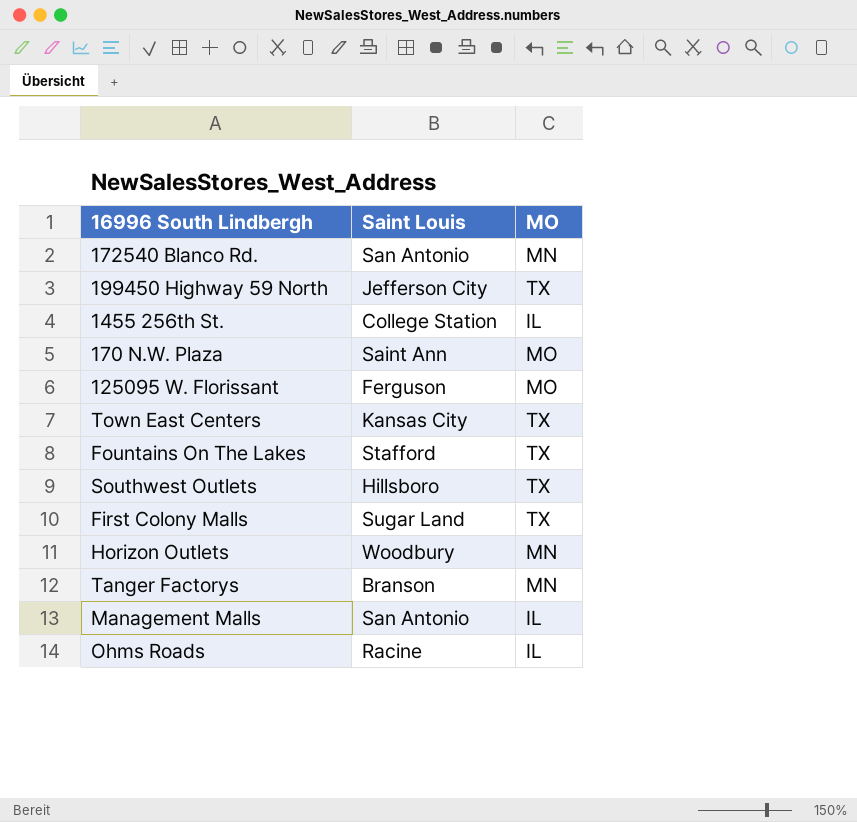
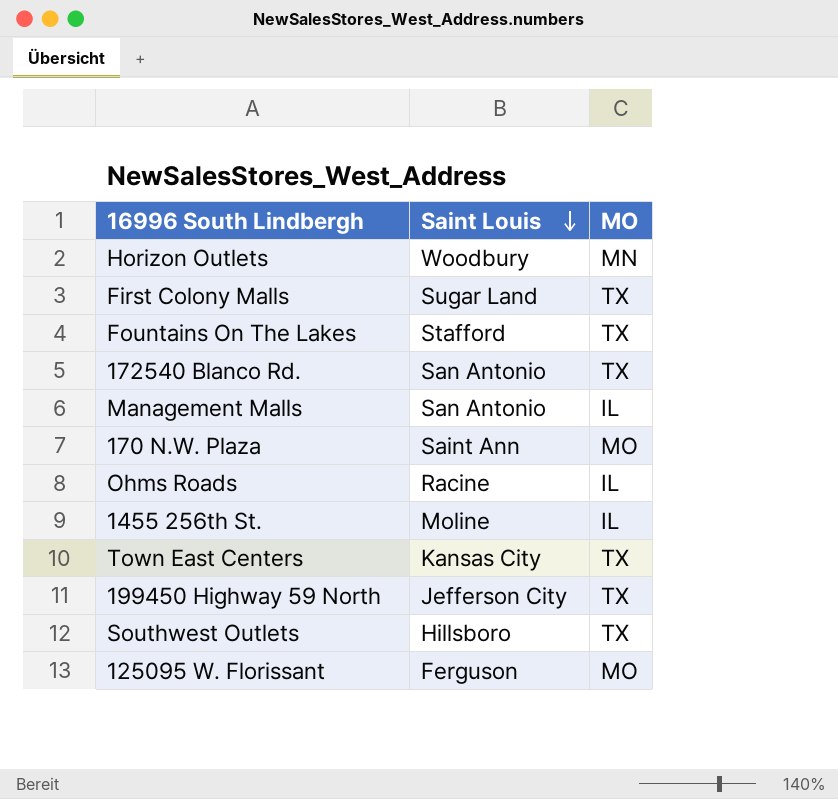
row order: none -> Saint Louis descending
row Tanger Factorys: Branson | MN -> none
172540 Blanco Rd. | MO: MN -> TX
1455 256th St. | Saint Louis: College Station -> Moline

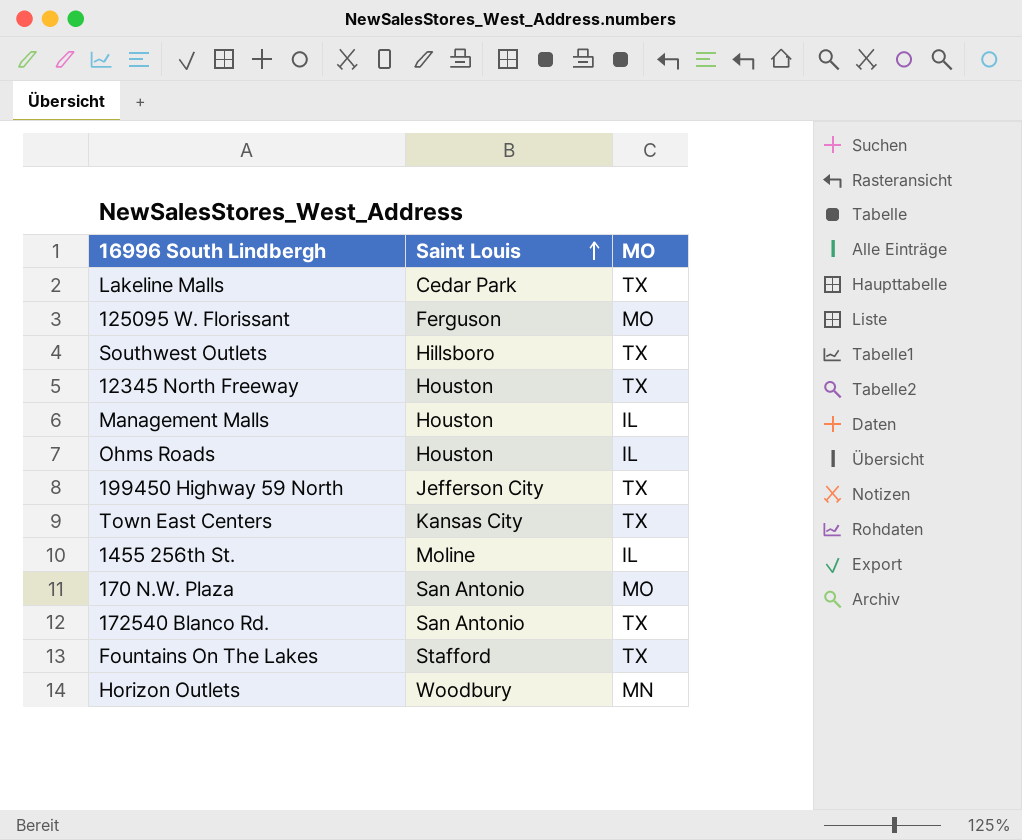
row order: Saint Louis descending -> Saint Louis ascending
row First Colony Malls: Sugar Land | TX -> none
row Lakeline Malls: none -> Cedar Park | TX
row 12345 North Freeway: none -> Houston | TX
Management Malls | Saint Louis: San Antonio -> Houston
Ohms Roads | Saint Louis: Racine -> Houston
170 N.W. Plaza | Saint Louis: Saint Ann -> San Antonio

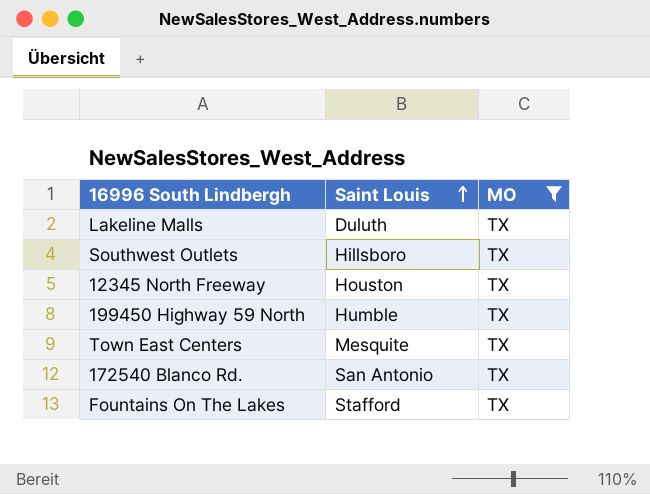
filter: none -> MO = TX
Lakeline Malls | Saint Louis: Cedar Park -> Duluth
199450 Highway 59 North | Saint Louis: Jefferson City -> Humble
Town East Centers | Saint Louis: Kansas City -> Mesquite

